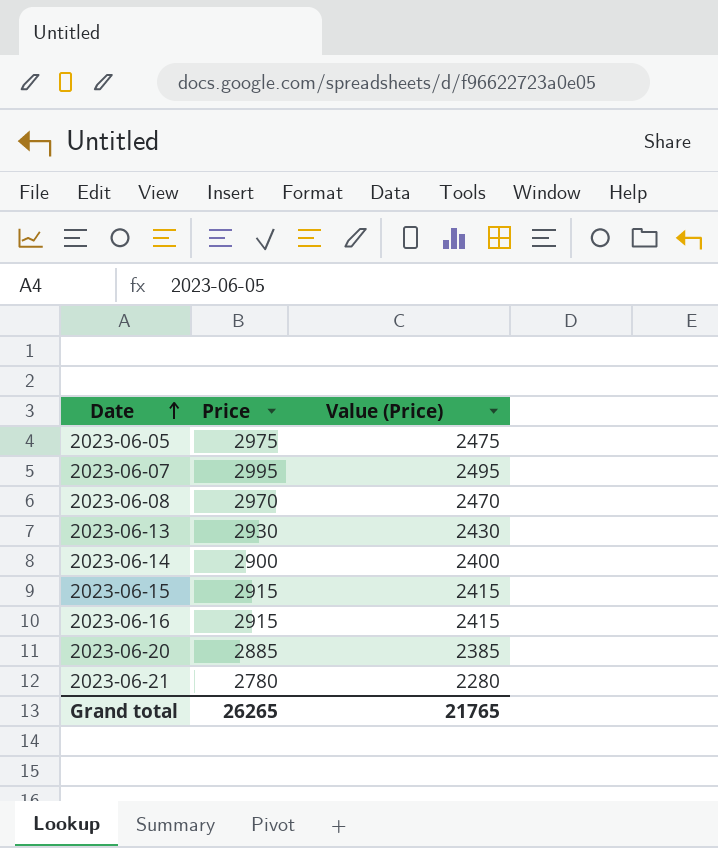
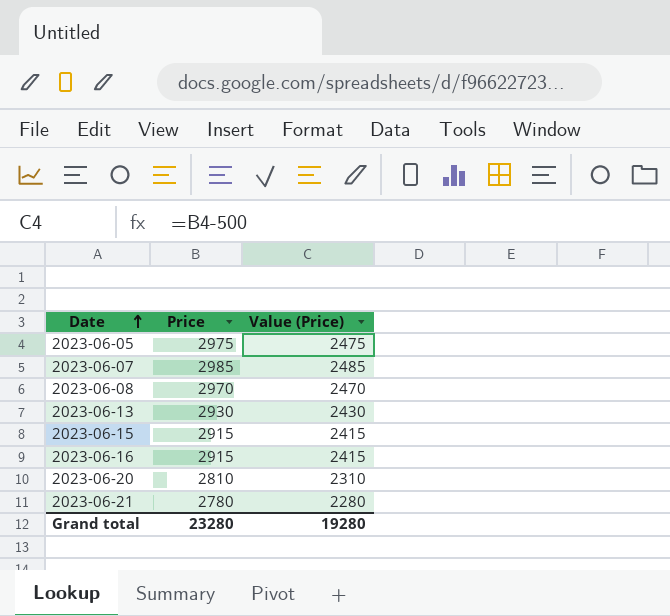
row 2023-06-14: 2900 | 2400 -> none
2023-06-07 | Price: 2995 -> 2985
2023-06-07 | Value (Price): 2495 -> 2485
2023-06-20 | Price: 2885 -> 2810
2023-06-20 | Value (Price): 2385 -> 2310
Grand total | Price: 26265 -> 23280
Grand total | Value (Price): 21765 -> 19280

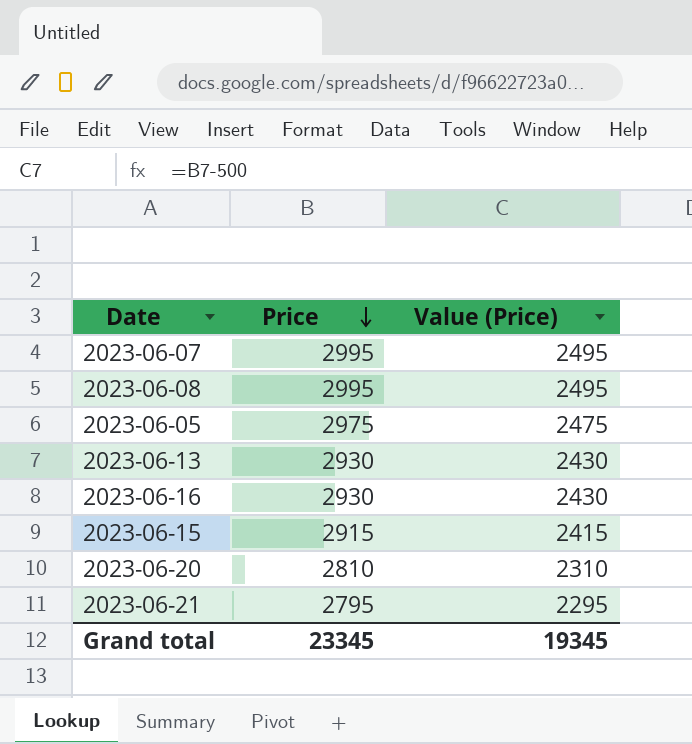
row order: Date ascending -> Price descending
2023-06-07 | Price: 2985 -> 2995
2023-06-07 | Value (Price): 2485 -> 2495
2023-06-08 | Price: 2970 -> 2995
2023-06-08 | Value (Price): 2470 -> 2495
2023-06-16 | Price: 2915 -> 2930
2023-06-16 | Value (Price): 2415 -> 2430
2023-06-21 | Price: 2780 -> 2795
2023-06-21 | Value (Price): 2280 -> 2295
Grand total | Price: 23280 -> 23345
Grand total | Value (Price): 19280 -> 19345

